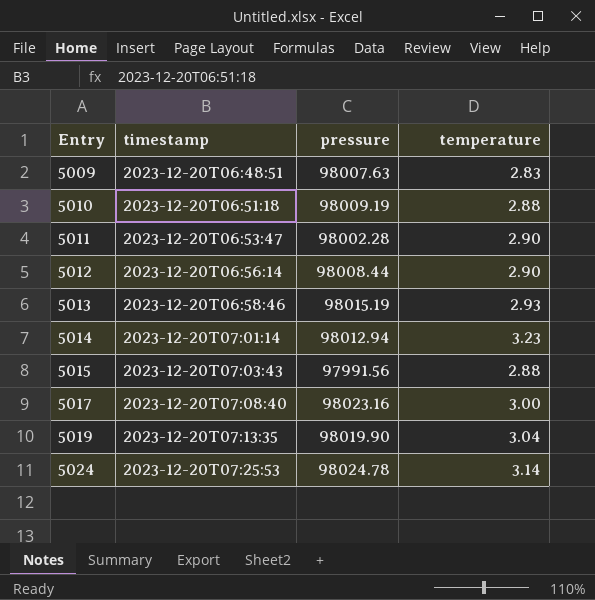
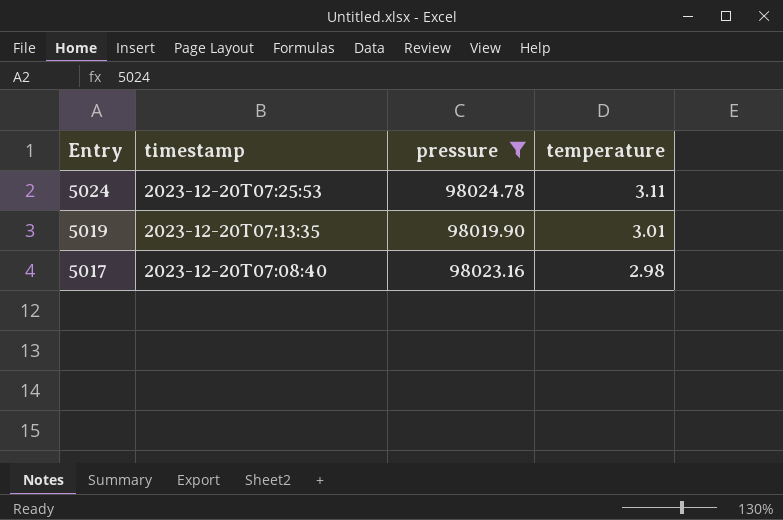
filter: none -> pressure >= 98019.90
row order: Entry ascending -> Entry descending
5024 | temperature: 3.14 -> 3.11
5019 | temperature: 3.04 -> 3.01
5017 | temperature: 3.00 -> 2.98

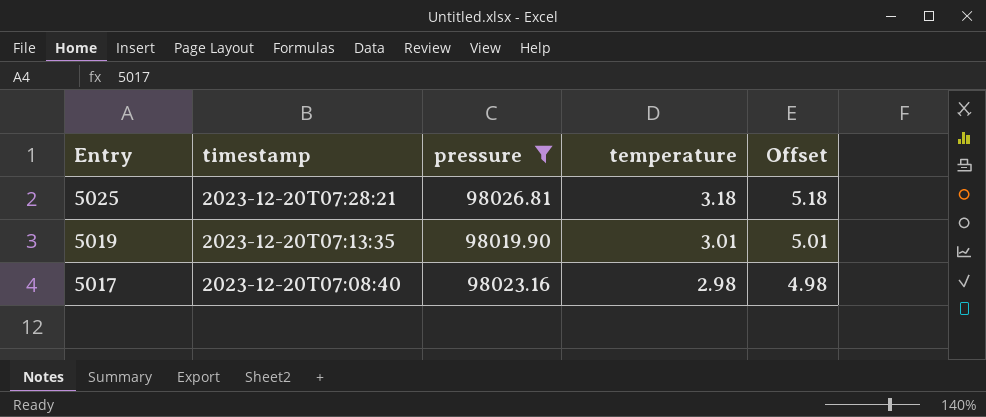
column Offset | formula: none -> [temperature] + 2
row 5024: 2023-12-20T07:25:53 | 98024.78 | 3.11 -> none
row 5025: none -> 2023-12-20T07:28:21 | 98026.81 | 3.18 | 5.18

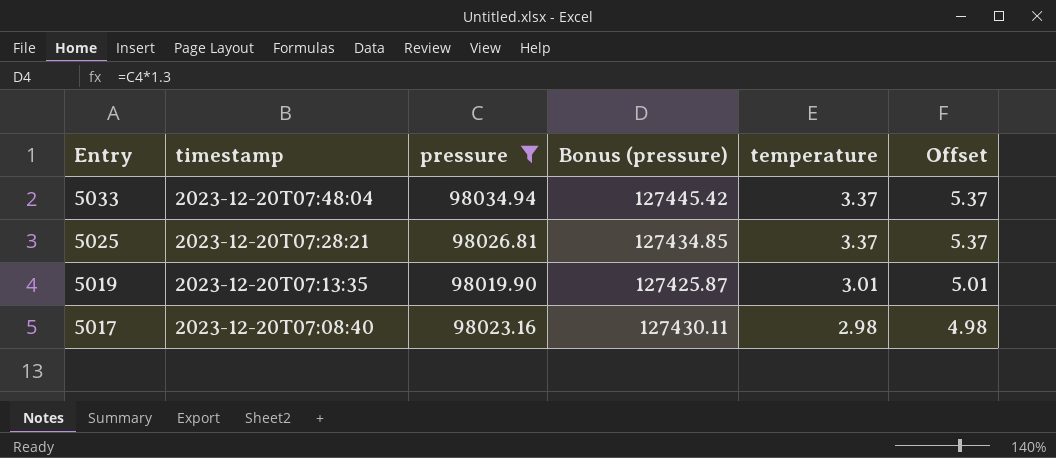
column Bonus (pressure) | formula: none -> [pressure] * 1.3
row 5033: none -> 2023-12-20T07:48:04 | 98034.94 | 127445.42 | 3.37 | 5.37
5025 | temperature: 3.18 -> 3.37
5025 | Offset: 5.18 -> 5.37

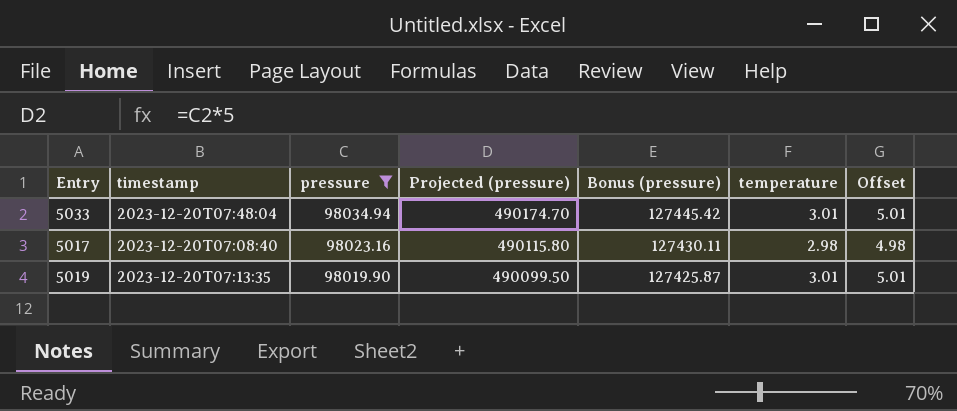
row order: Entry descending -> pressure descending
column Projected (pressure) | formula: none -> [pressure] * 5
row 5025: 2023-12-20T07:28:21 | 98026.81 | 127434.85 | 3.37 | 5.37 -> none
5033 | temperature: 3.37 -> 3.01
5033 | Offset: 5.37 -> 5.01

